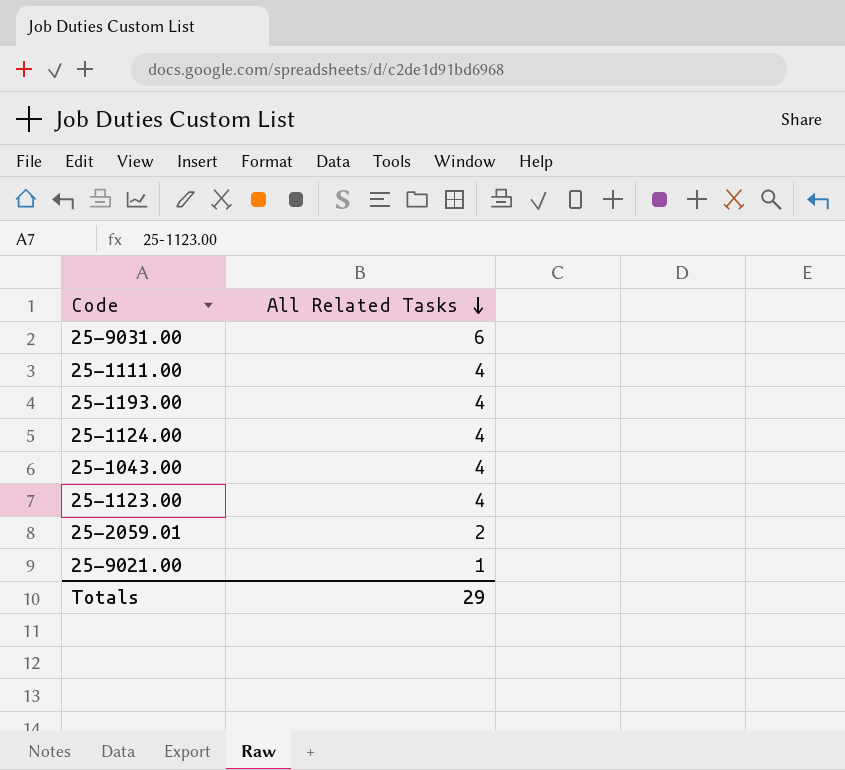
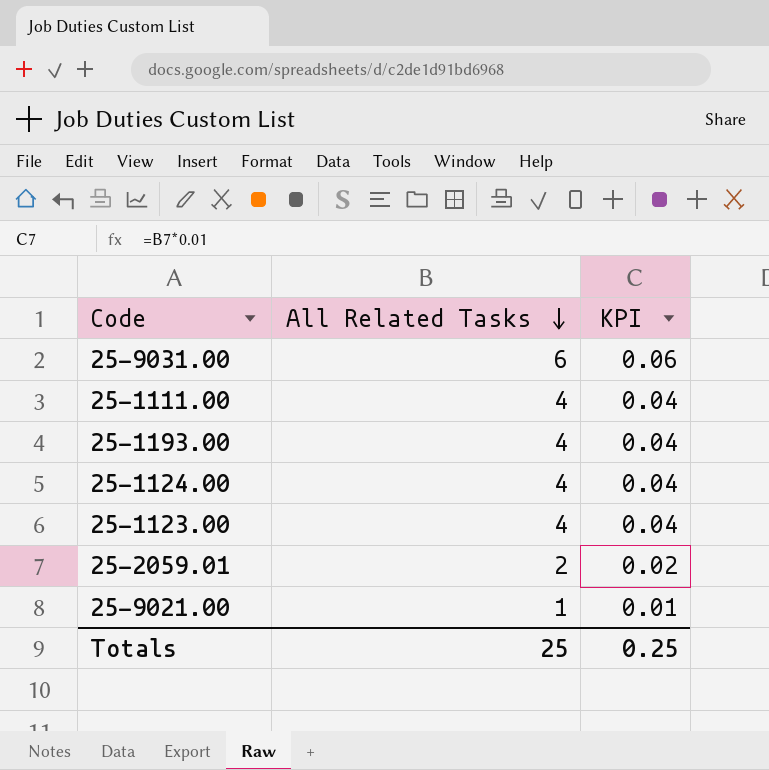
column KPI | formula: none -> [All Related Tasks] * 0.01
row 25-1043.00: 4 -> none
Totals | All Related Tasks: 29 -> 25

